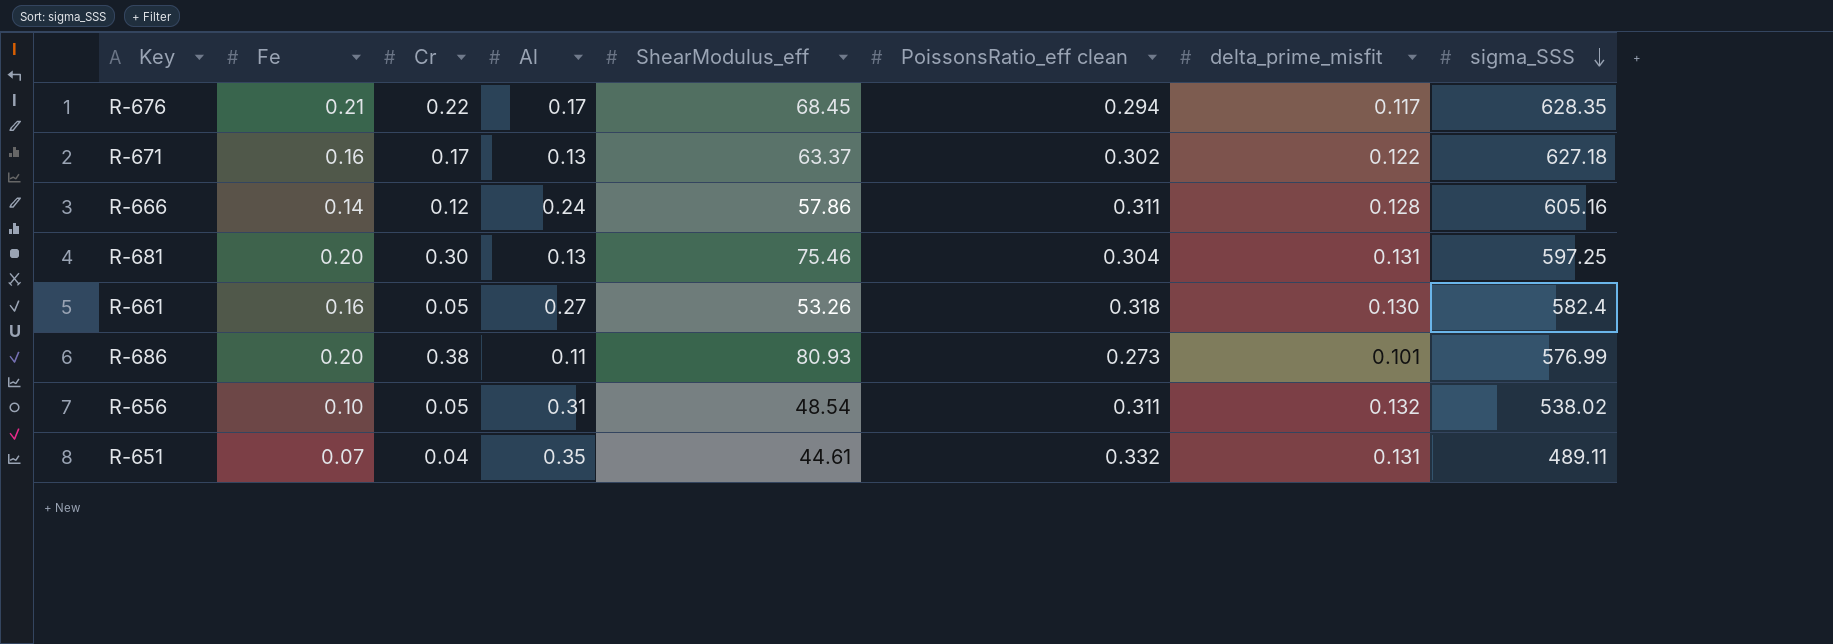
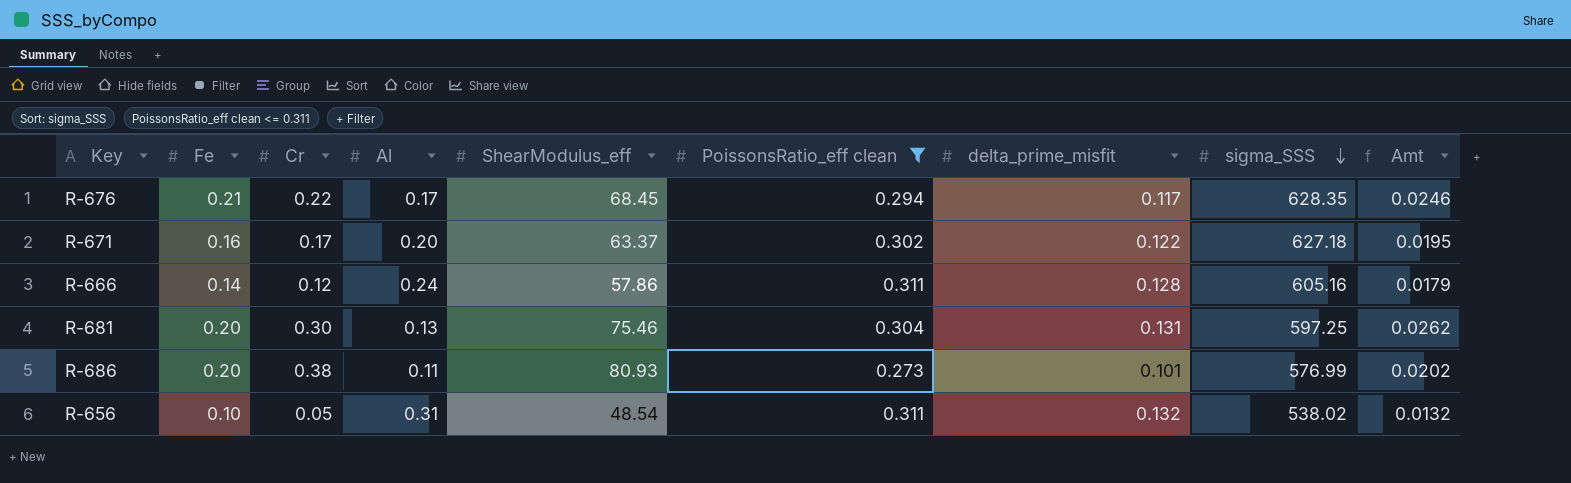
filter: none -> PoissonsRatio_eff clean <= 0.311
column Amt | formula: none -> [Fe] * [delta_prime_misfit]
R-671 | Al: 0.13 -> 0.20

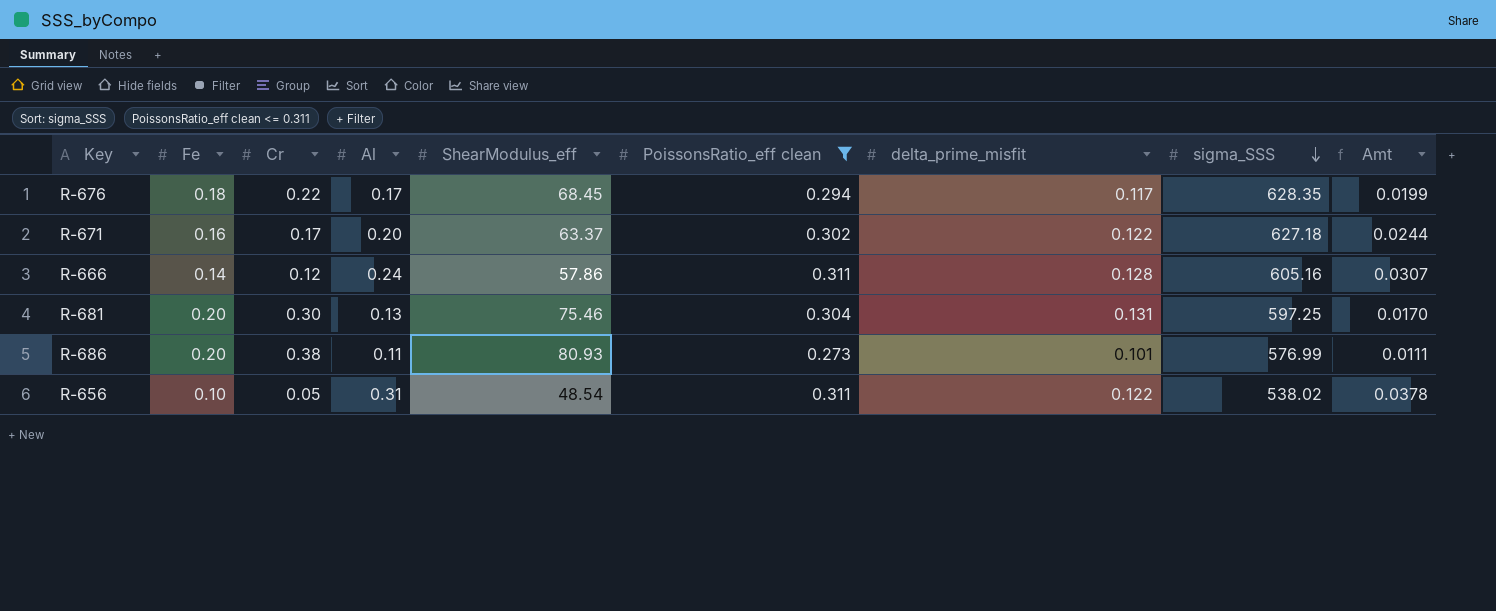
column Amt | formula: [Fe] * [delta_prime_misfit] -> [Al] * [delta_prime_misfit]
R-676 | Fe: 0.21 -> 0.18
R-656 | delta_prime_misfit: 0.132 -> 0.122

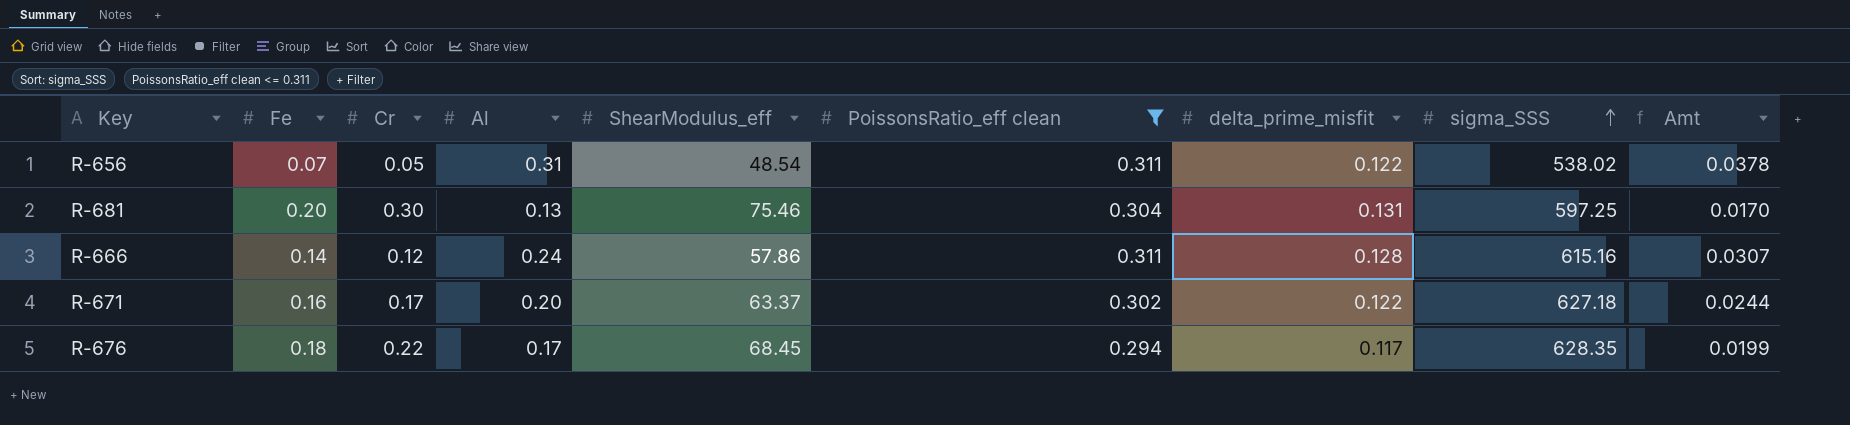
row order: sigma_SSS descending -> sigma_SSS ascending
row R-686: 0.20 | 0.38 | 0.11 | 80.93 | 0.273 | 0.101 | 576.99 | 0.0111 -> none
R-656 | Fe: 0.10 -> 0.07
R-666 | sigma_SSS: 605.16 -> 615.16

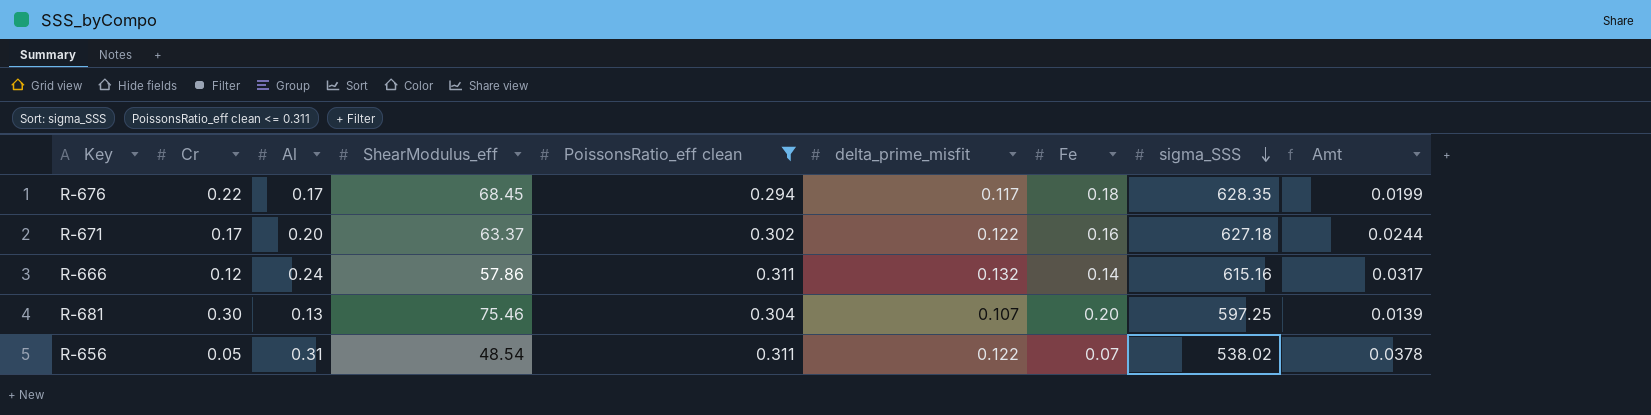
row order: sigma_SSS ascending -> sigma_SSS descending
column Fe | position: 2 -> 7
R-666 | delta_prime_misfit: 0.128 -> 0.132
R-666 | Amt: 0.0307 -> 0.0317
R-681 | delta_prime_misfit: 0.131 -> 0.107
R-681 | Amt: 0.0170 -> 0.0139

